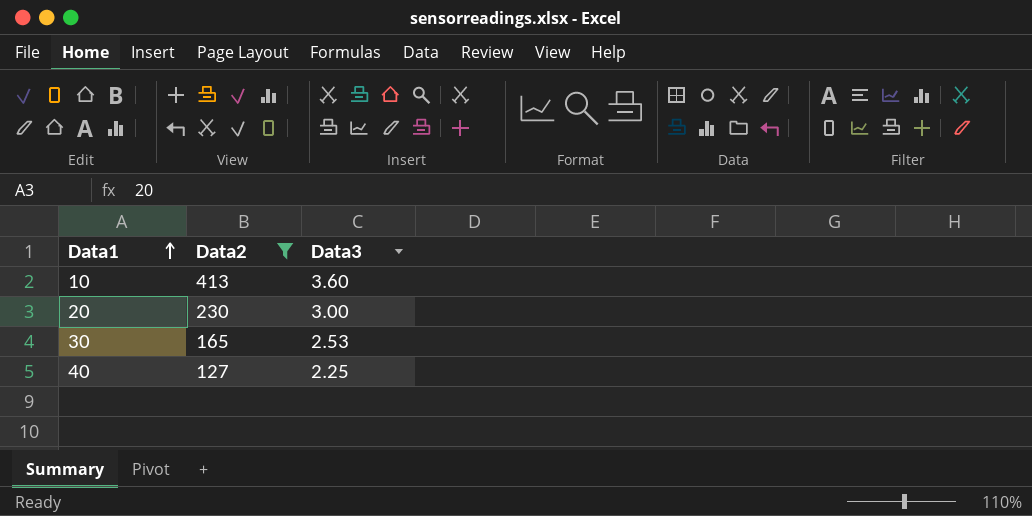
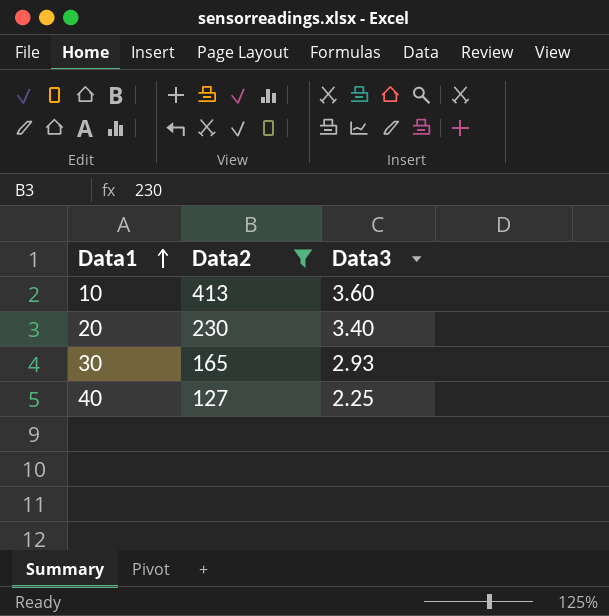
20 | Data3: 3.00 -> 3.40
30 | Data3: 2.53 -> 2.93

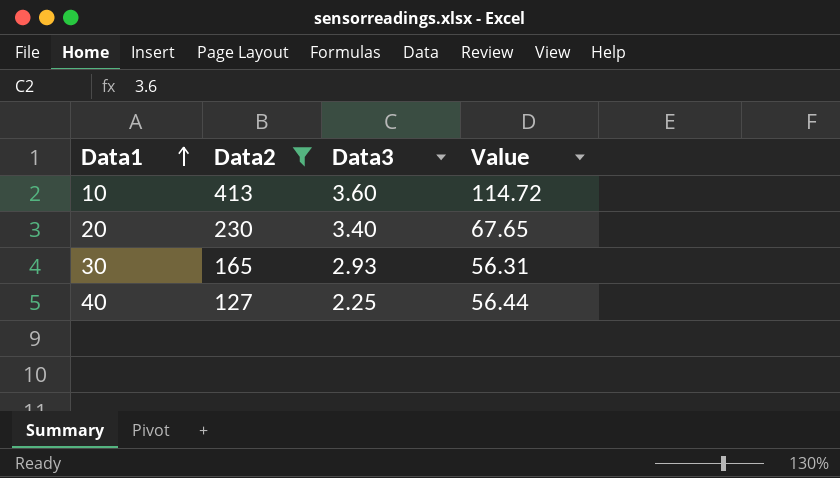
column Value | formula: none -> [Data2] / [Data3]

